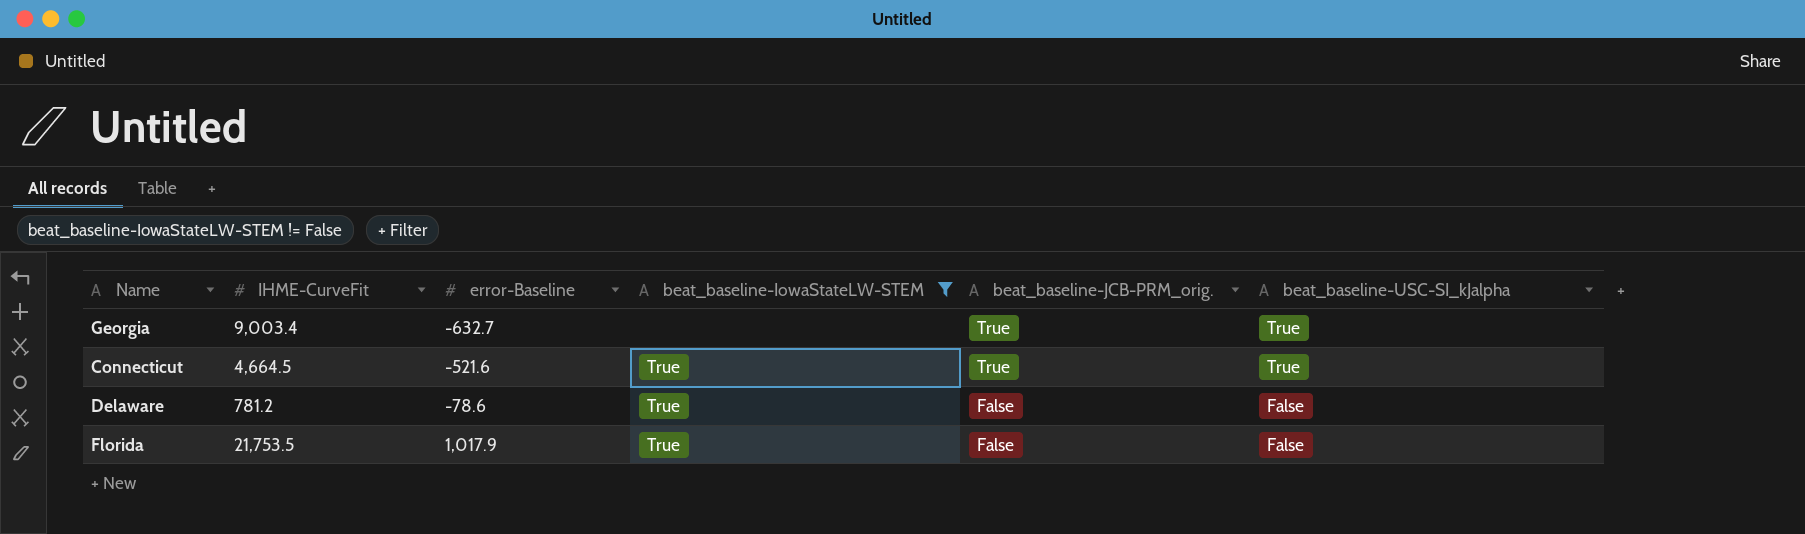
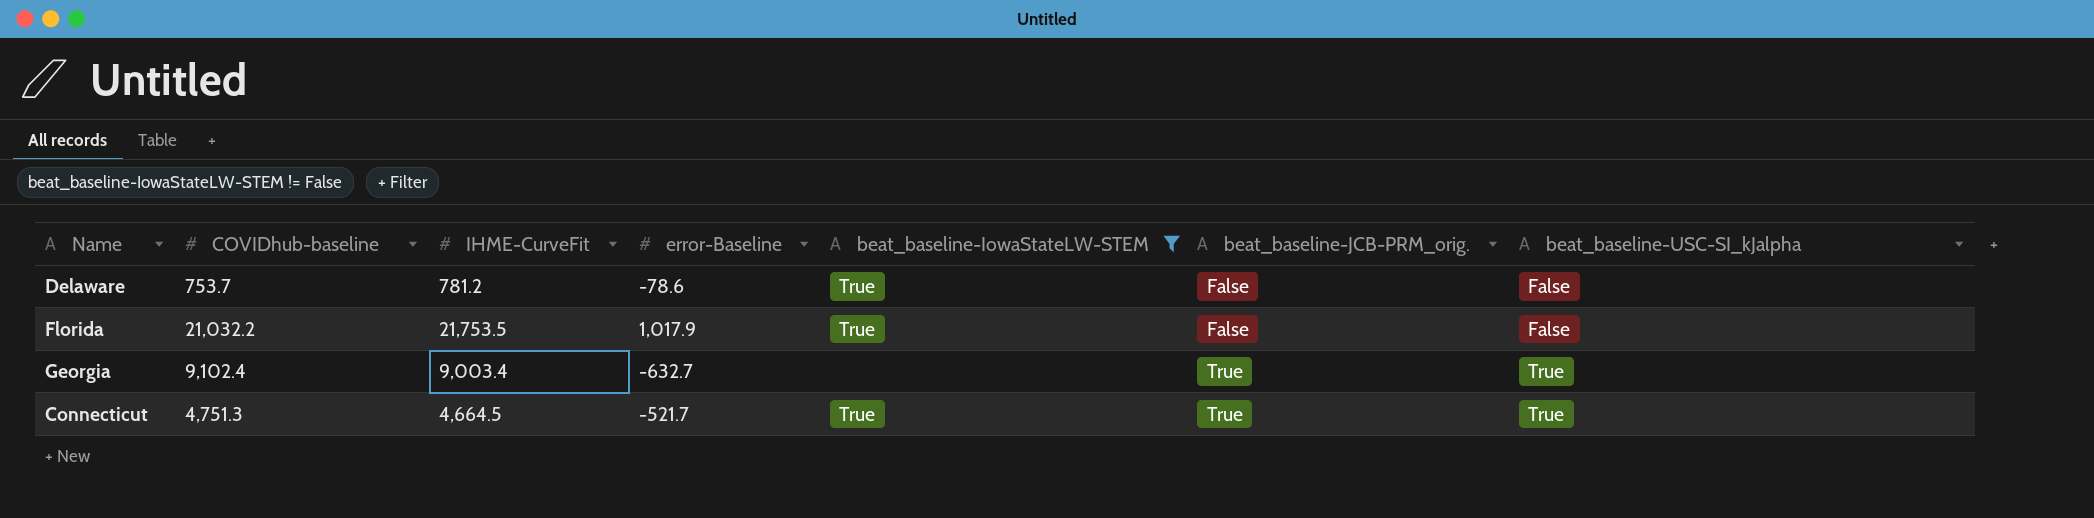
row order: error-Baseline ascending -> beat_baseline-JCB-PRM_orig. ascending
column COVIDhub-baseline | position: none -> 2
Connecticut | error-Baseline: -521.6 -> -521.7

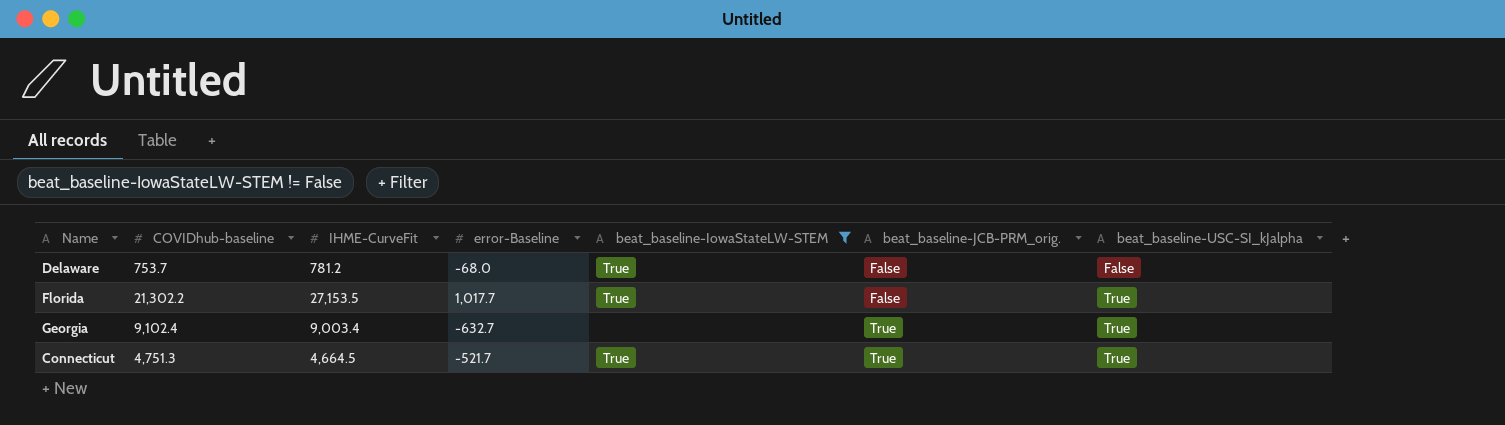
Delaware | error-Baseline: -78.6 -> -68.0
Florida | COVIDhub-baseline: 21,032.2 -> 21,302.2
Florida | IHME-CurveFit: 21,753.5 -> 27,153.5
Florida | error-Baseline: 1,017.9 -> 1,017.7
Florida | beat_baseline-USC-SI_kJalpha: False -> True

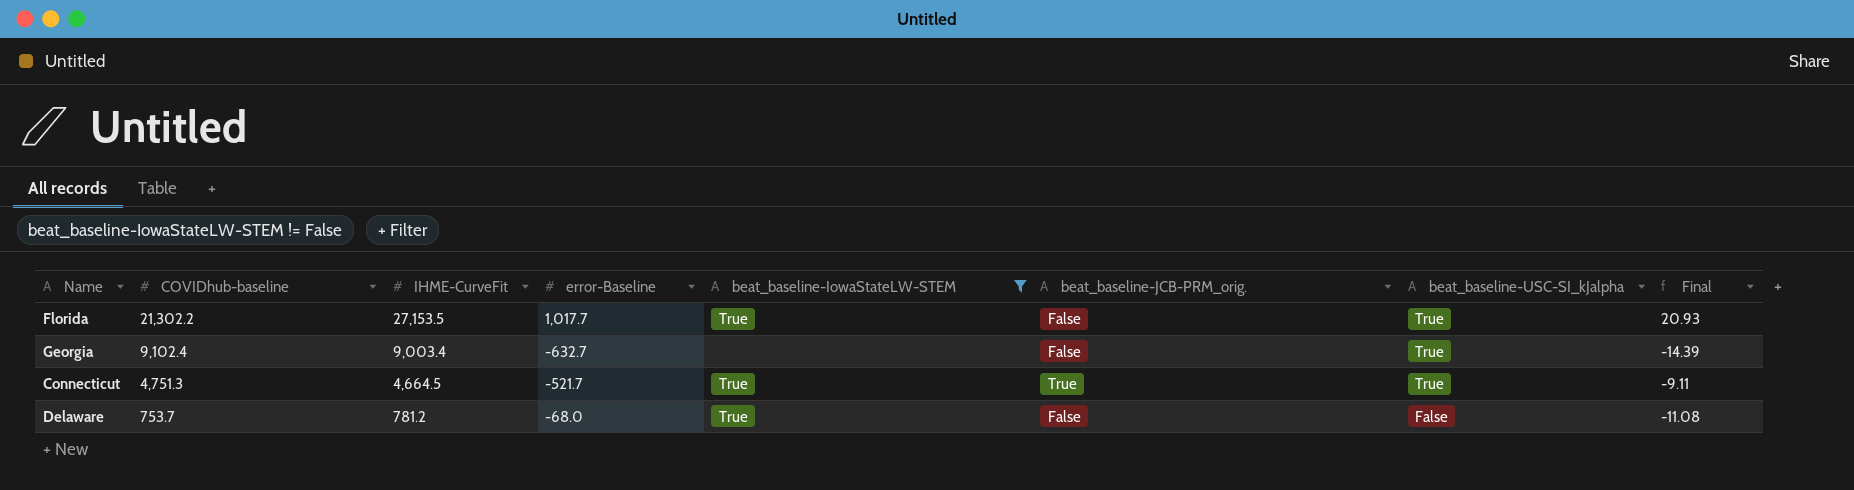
row order: beat_baseline-JCB-PRM_orig. ascending -> COVIDhub-baseline descending
column Final | formula: none -> [COVIDhub-baseline] / [error-Baseline]
Georgia | beat_baseline-JCB-PRM_orig.: True -> False

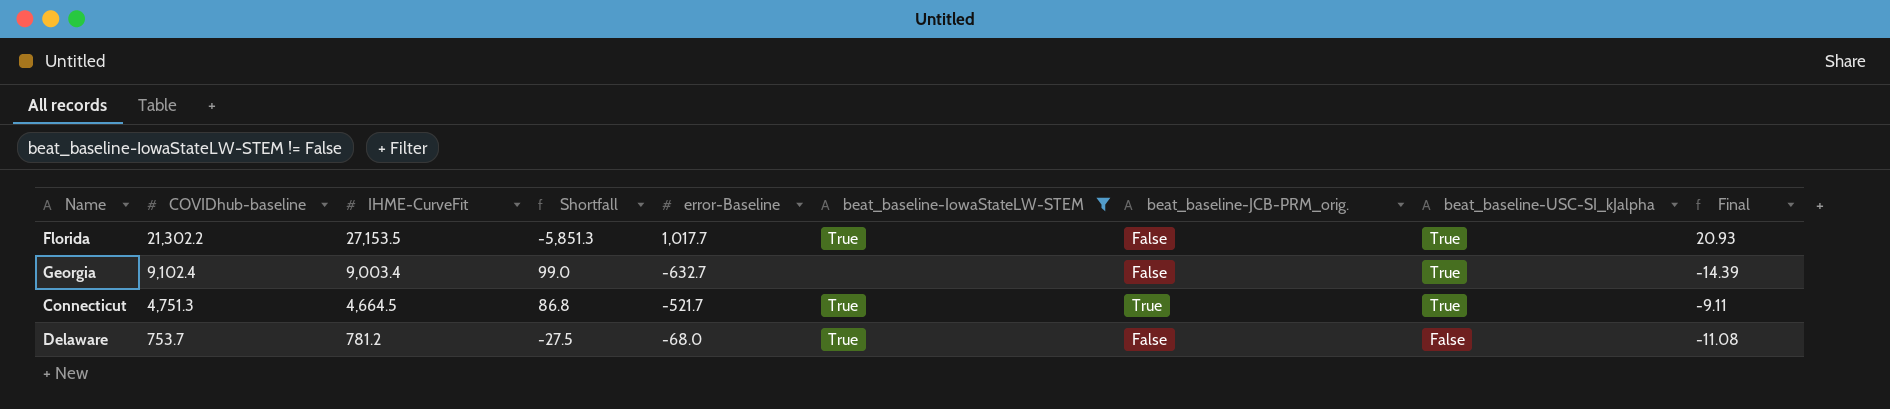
column Shortfall | formula: none -> [COVIDhub-baseline] - [IHME-CurveFit]

